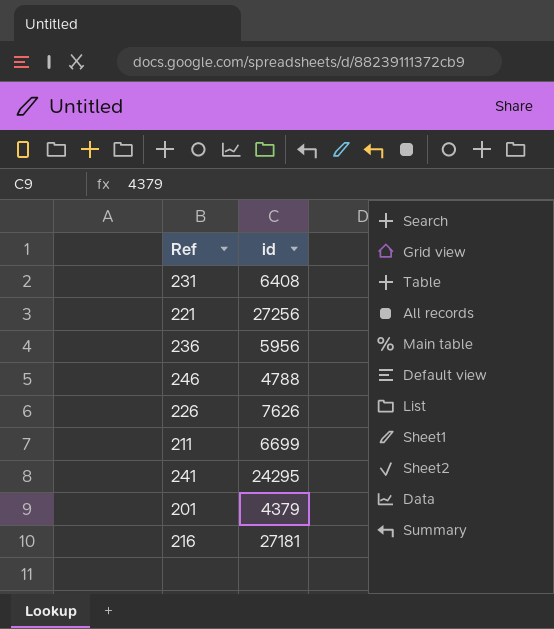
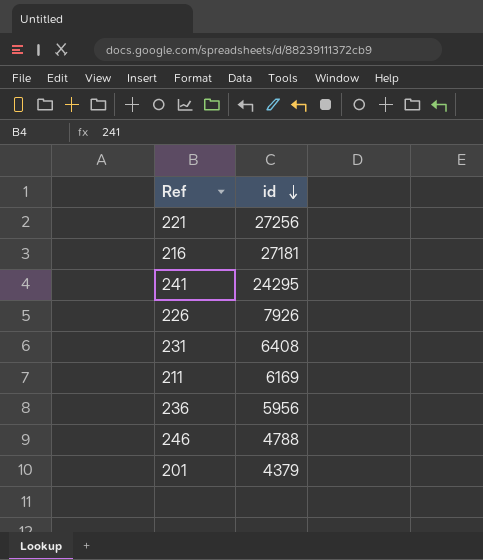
row order: none -> id descending
226 | id: 7626 -> 7926
211 | id: 6699 -> 6169

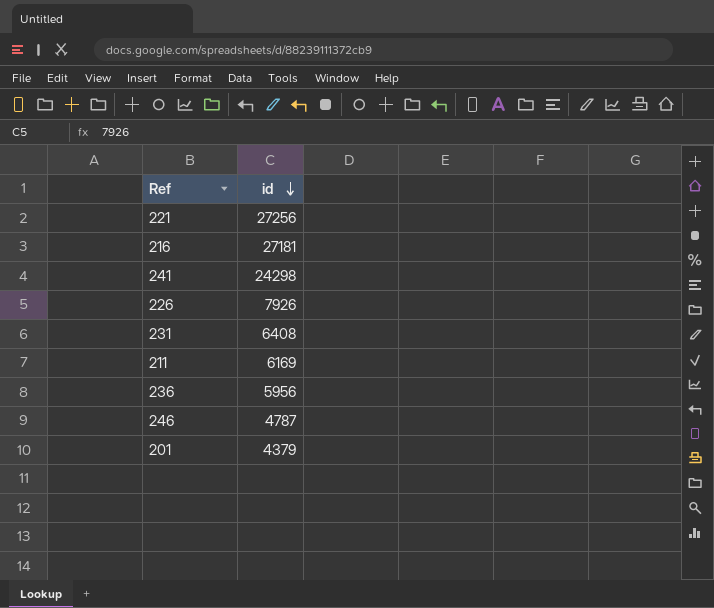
241 | id: 24295 -> 24298
246 | id: 4788 -> 4787

